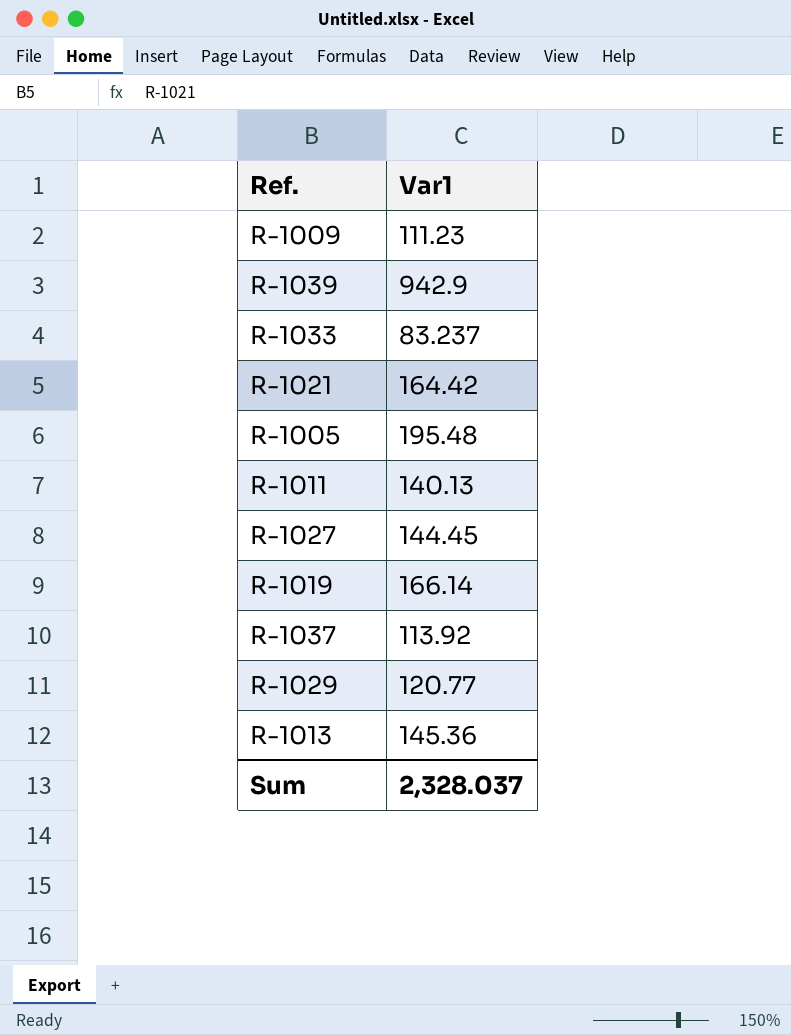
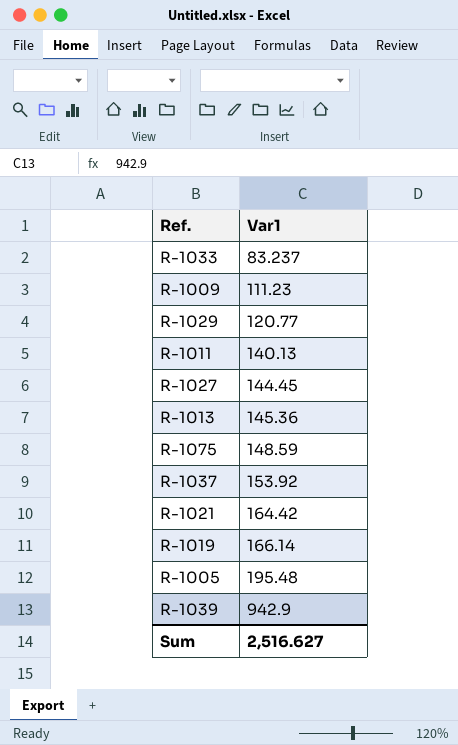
row order: none -> Var1 ascending
row R-1075: none -> 148.59
R-1037 | Var1: 113.92 -> 153.92
Sum | Var1: 2,328.037 -> 2,516.627

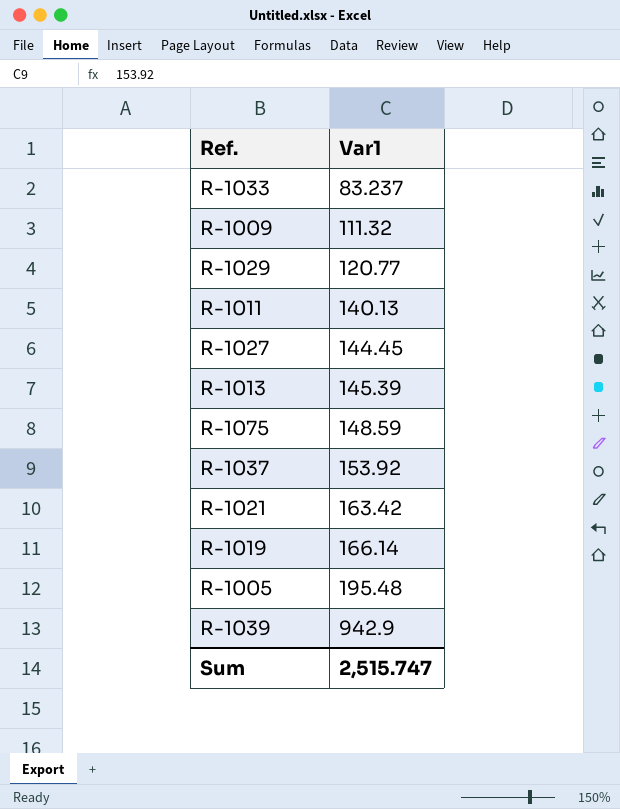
R-1009 | Var1: 111.23 -> 111.32
R-1013 | Var1: 145.36 -> 145.39
R-1021 | Var1: 164.42 -> 163.42
Sum | Var1: 2,516.627 -> 2,515.747

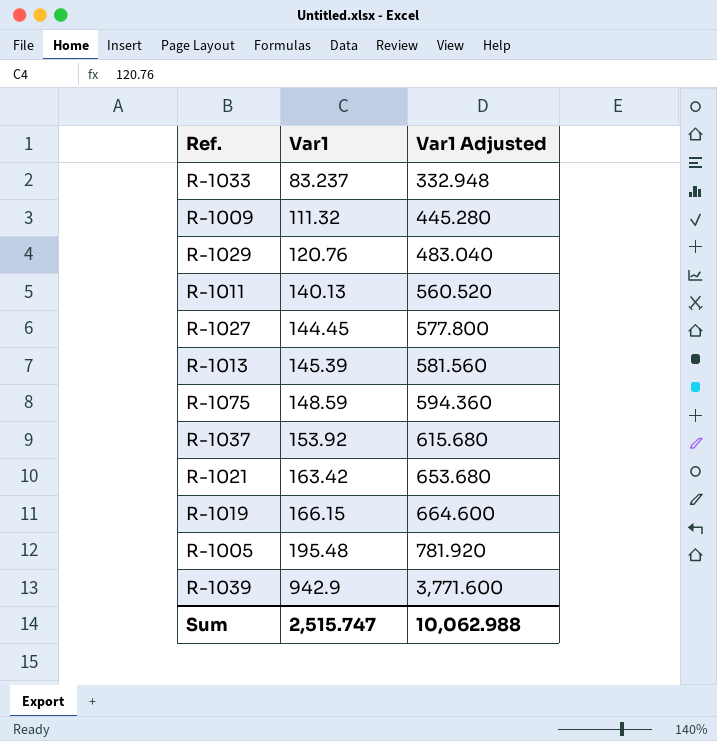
column Var1 Adjusted | formula: none -> [Var1] * 4
R-1029 | Var1: 120.77 -> 120.76
R-1019 | Var1: 166.14 -> 166.15

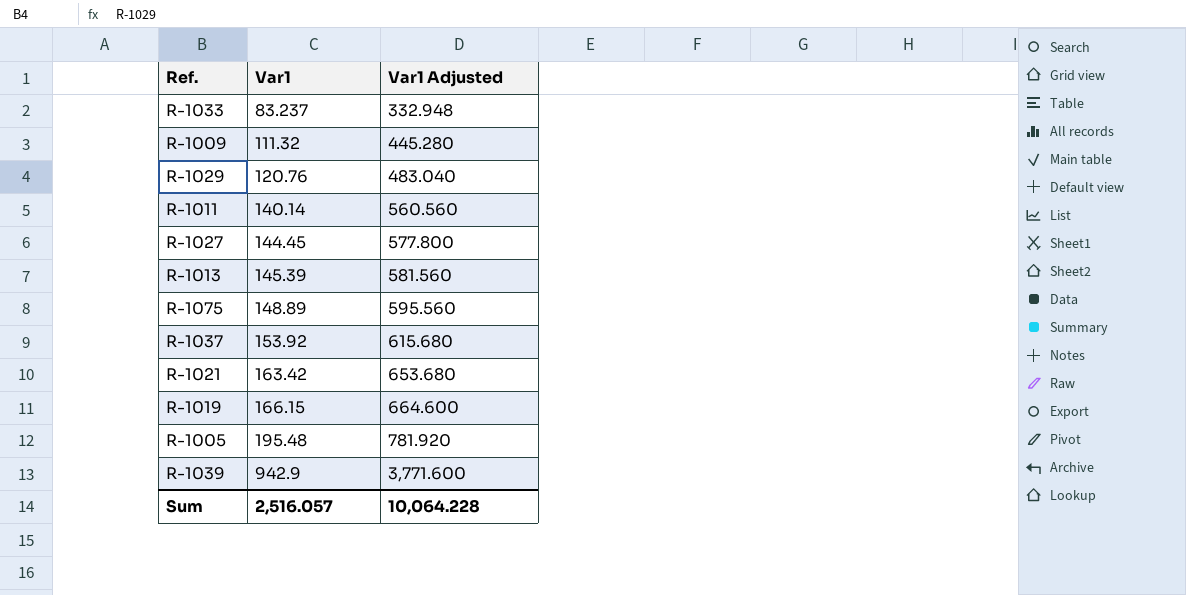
R-1011 | Var1: 140.13 -> 140.14
R-1011 | Var1 Adjusted: 560.520 -> 560.560
R-1075 | Var1: 148.59 -> 148.89
R-1075 | Var1 Adjusted: 594.360 -> 595.560
Sum | Var1: 2,515.747 -> 2,516.057
Sum | Var1 Adjusted: 10,062.988 -> 10,064.228

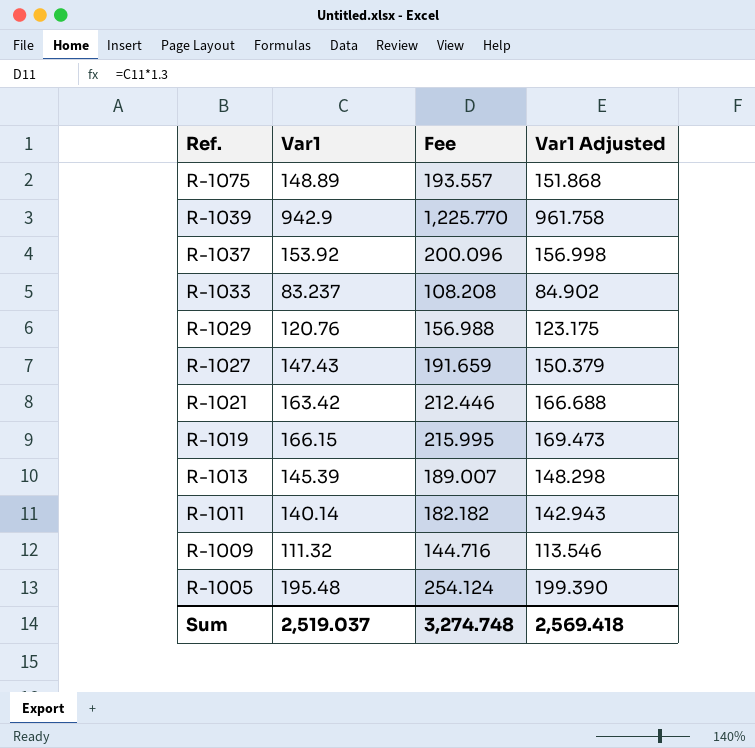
row order: Var1 ascending -> Ref. descending
column Fee | formula: none -> [Var1] * 1.3
column Var1 Adjusted | formula: [Var1] * 4 -> [Var1] * 1.02
R-1027 | Var1: 144.45 -> 147.43
Sum | Var1: 2,516.057 -> 2,519.037
Sum | Var1 Adjusted: 10,064.228 -> 2,569.418

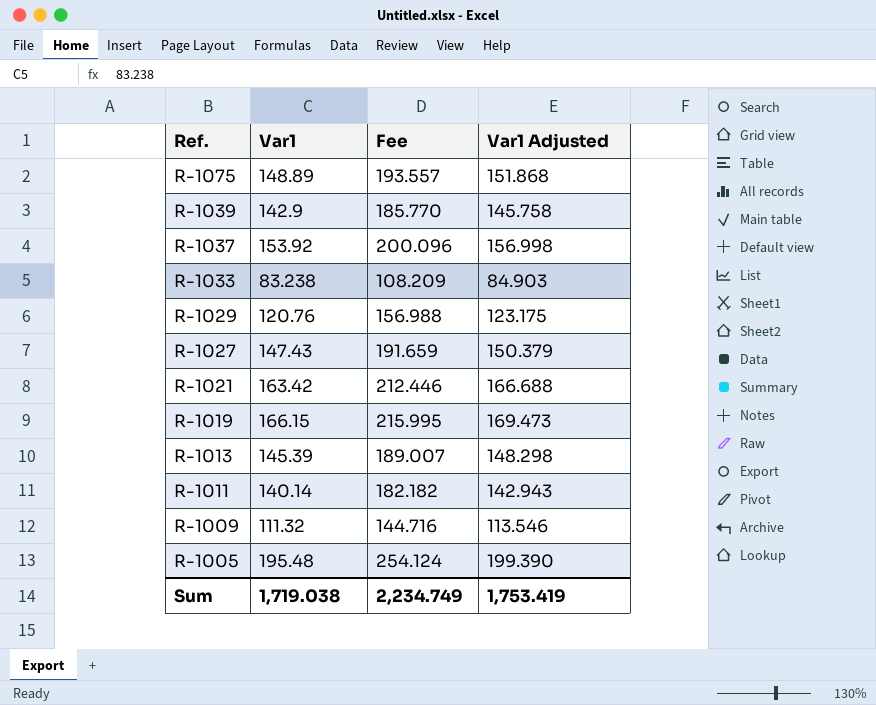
R-1039 | Var1: 942.9 -> 142.9
R-1039 | Fee: 1,225.770 -> 185.770
R-1039 | Var1 Adjusted: 961.758 -> 145.758
R-1033 | Var1: 83.237 -> 83.238
R-1033 | Fee: 108.208 -> 108.209
R-1033 | Var1 Adjusted: 84.902 -> 84.903
Sum | Var1: 2,519.037 -> 1,719.038
Sum | Fee: 3,274.748 -> 2,234.749
Sum | Var1 Adjusted: 2,569.418 -> 1,753.419

